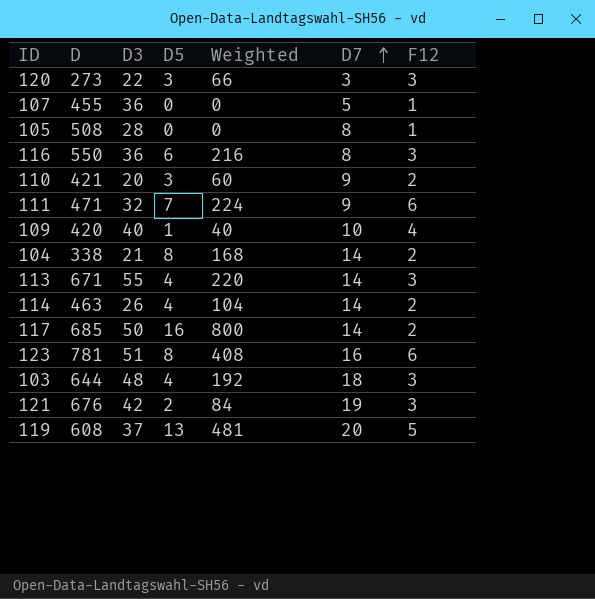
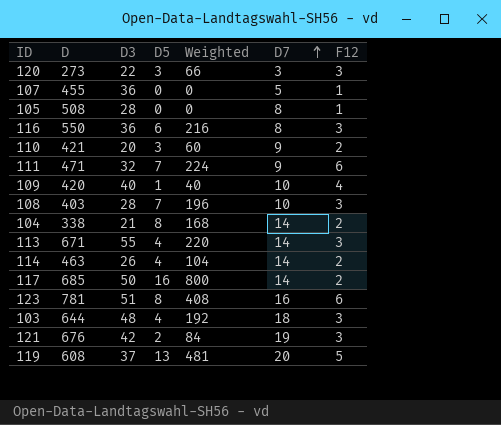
row 108: none -> 403 | 28 | 7 | 196 | 10 | 3

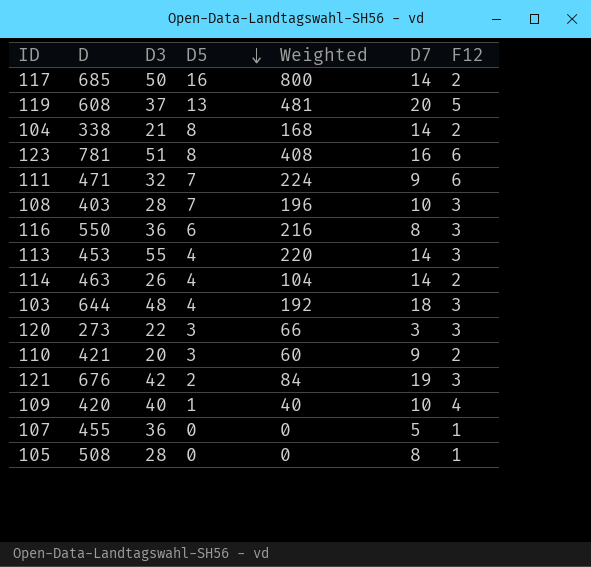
row order: D7 ascending -> D5 descending
113 | D: 671 -> 453

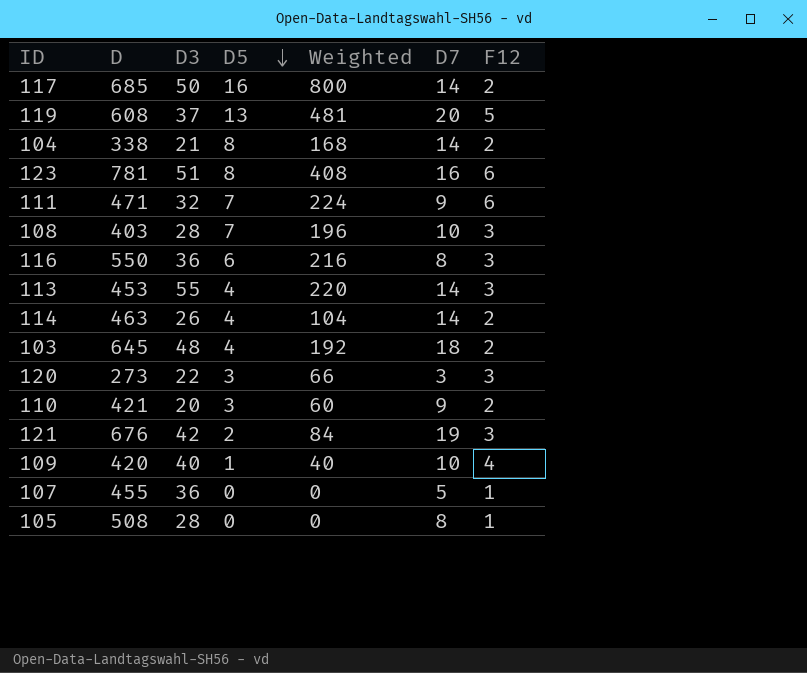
103 | D: 644 -> 645
103 | F12: 3 -> 2

